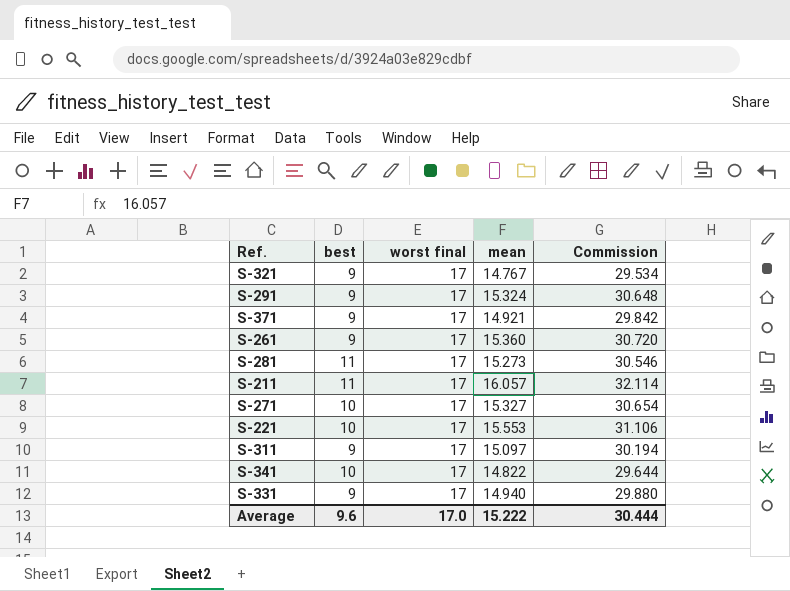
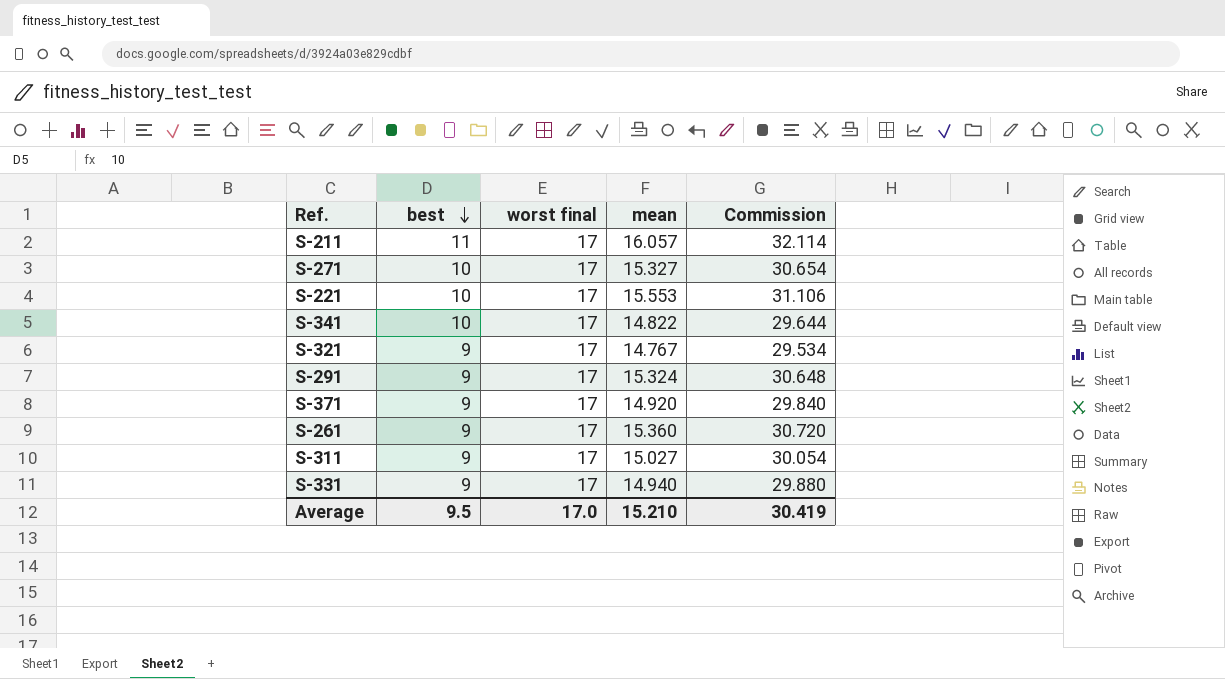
row order: none -> best descending
row S-281: 11 | 17 | 15.273 | 30.546 -> none
S-371 | mean: 14.921 -> 14.920
S-371 | Commission: 29.842 -> 29.840
S-311 | mean: 15.097 -> 15.027
S-311 | Commission: 30.194 -> 30.054
Average | best: 9.6 -> 9.5
Average | mean: 15.222 -> 15.210
Average | Commission: 30.444 -> 30.419

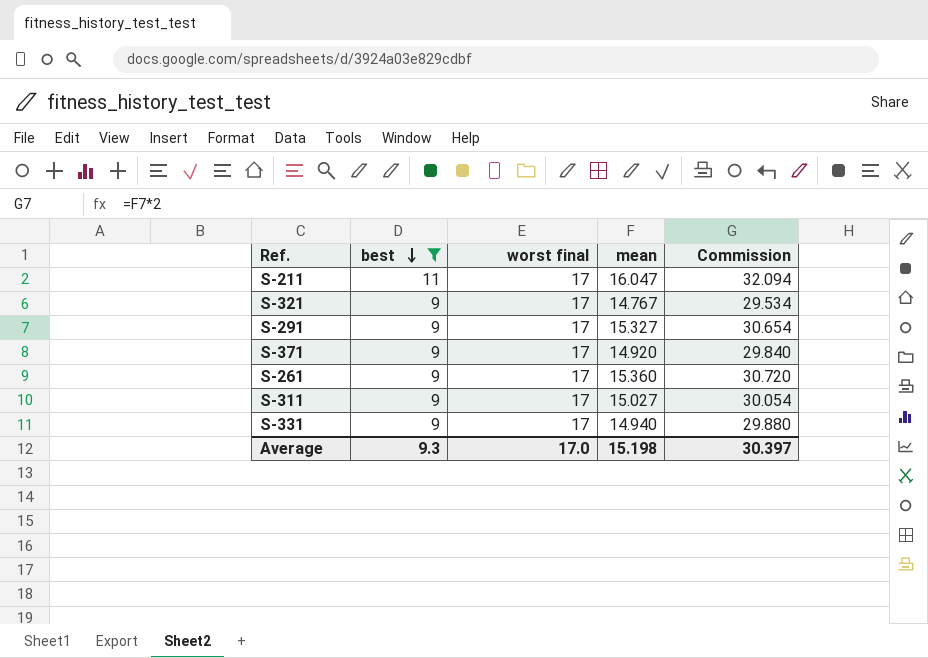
filter: none -> best != 10
S-211 | mean: 16.057 -> 16.047
S-211 | Commission: 32.114 -> 32.094
S-291 | mean: 15.324 -> 15.327
S-291 | Commission: 30.648 -> 30.654
Average | best: 9.5 -> 9.3
Average | mean: 15.210 -> 15.198
Average | Commission: 30.419 -> 30.397

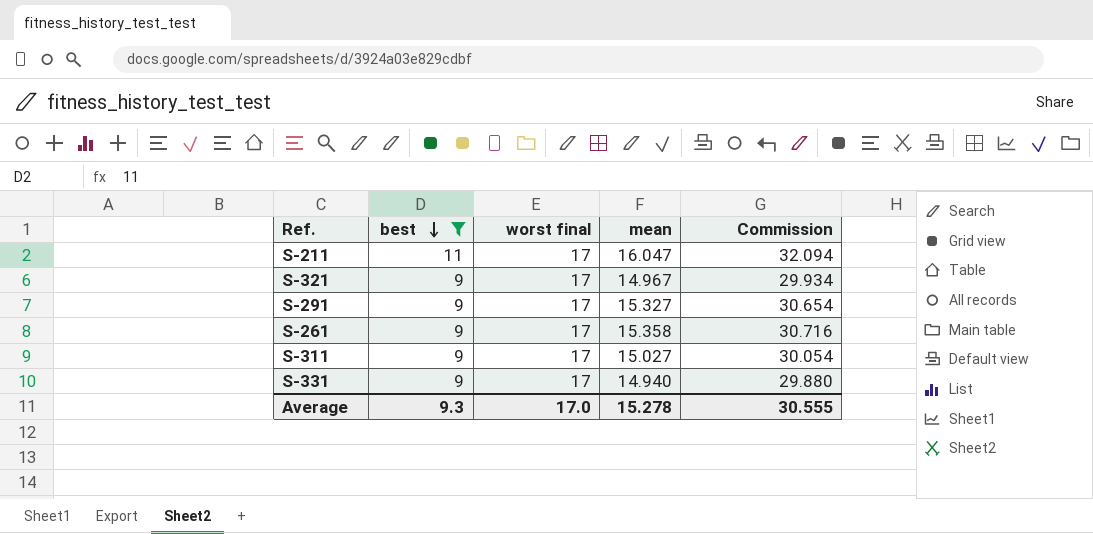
row S-371: 9 | 17 | 14.920 | 29.840 -> none
S-321 | mean: 14.767 -> 14.967
S-321 | Commission: 29.534 -> 29.934
S-261 | mean: 15.360 -> 15.358
S-261 | Commission: 30.720 -> 30.716
Average | mean: 15.198 -> 15.278
Average | Commission: 30.397 -> 30.555

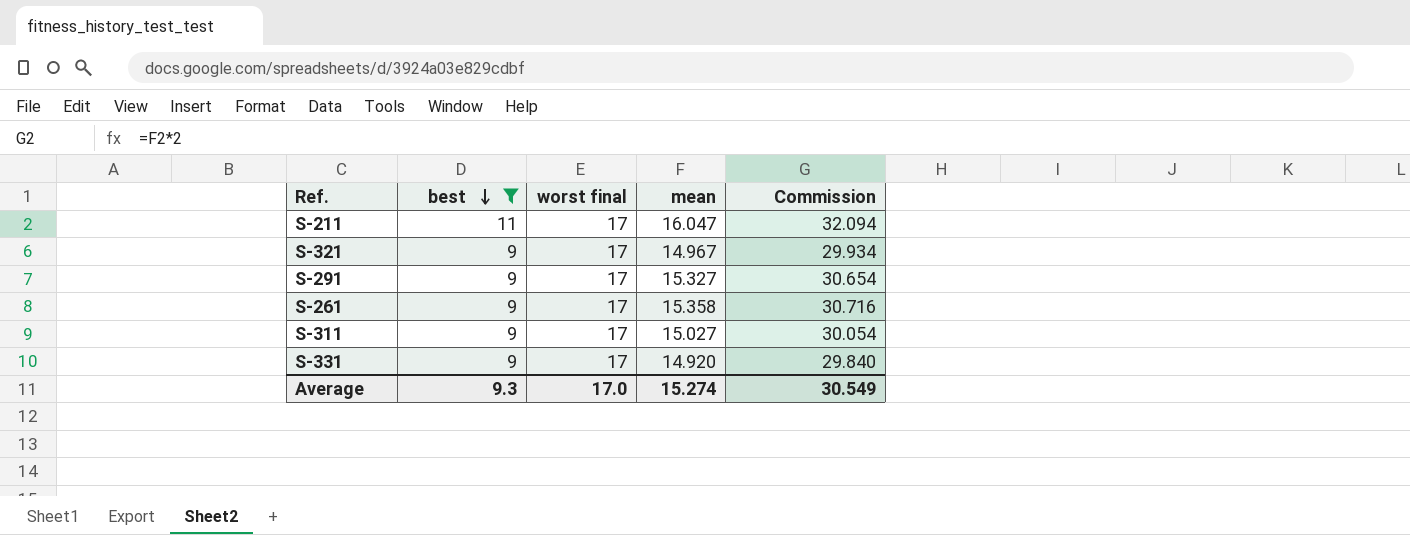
S-331 | mean: 14.940 -> 14.920
S-331 | Commission: 29.880 -> 29.840
Average | mean: 15.278 -> 15.274
Average | Commission: 30.555 -> 30.549

